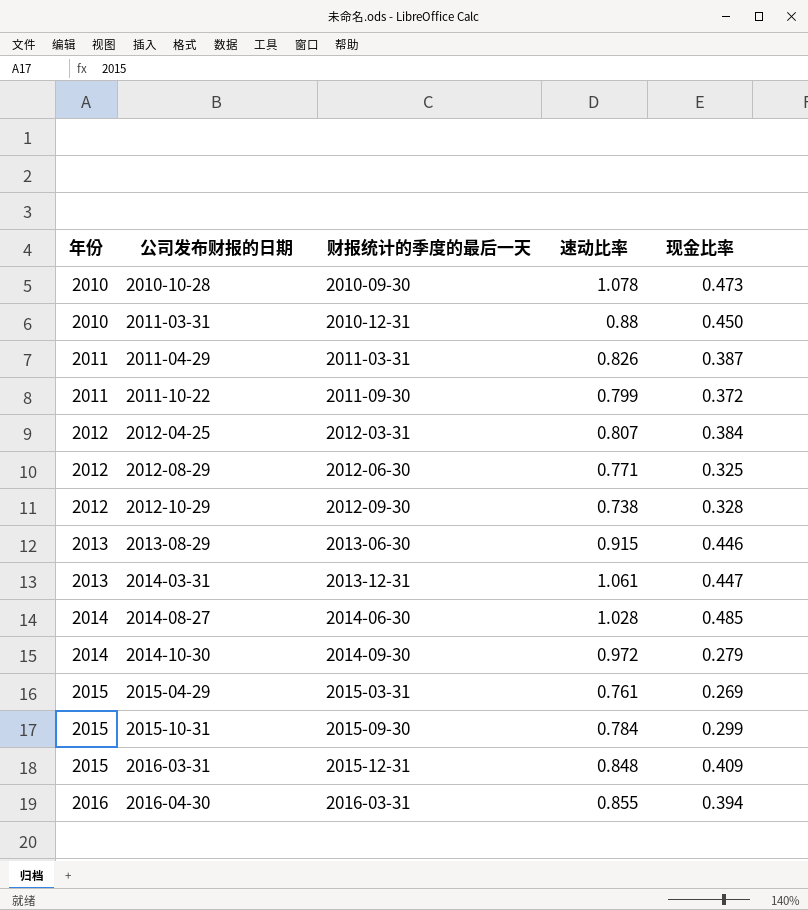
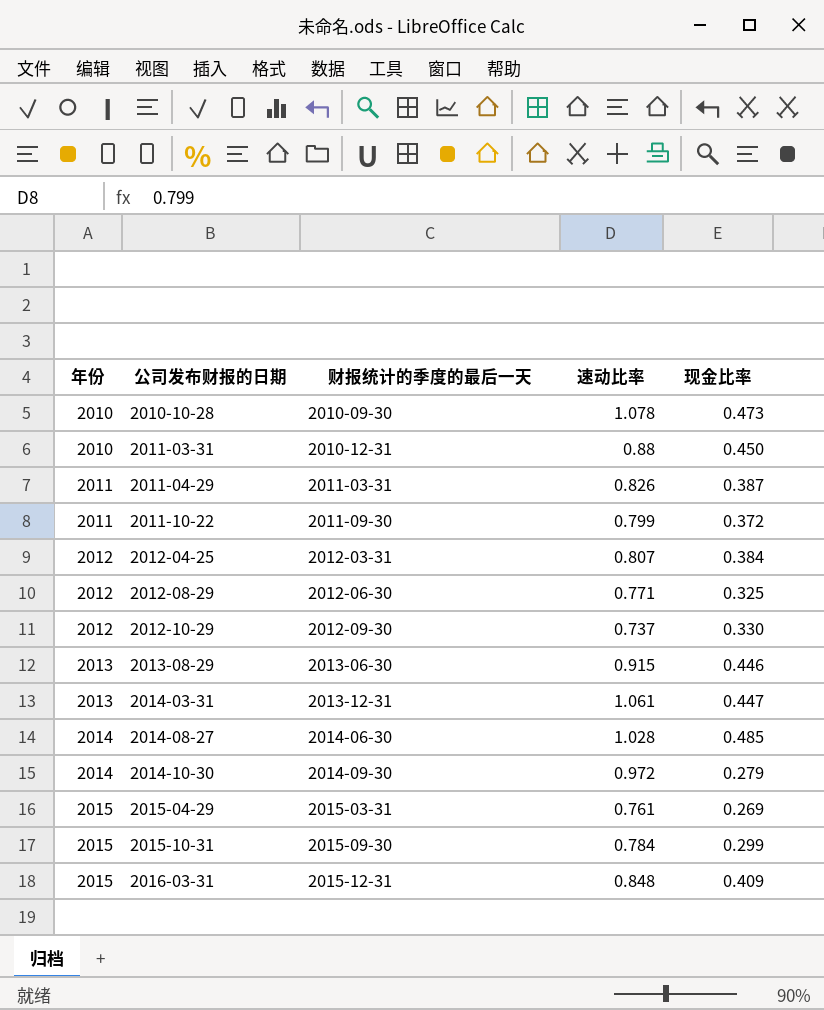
row 2016-04-30: 2016 | 2016-03-31 | 0.855 | 0.394 -> none
2012-10-29 | 速动比率: 0.738 -> 0.737
2012-10-29 | 现金比率: 0.328 -> 0.330

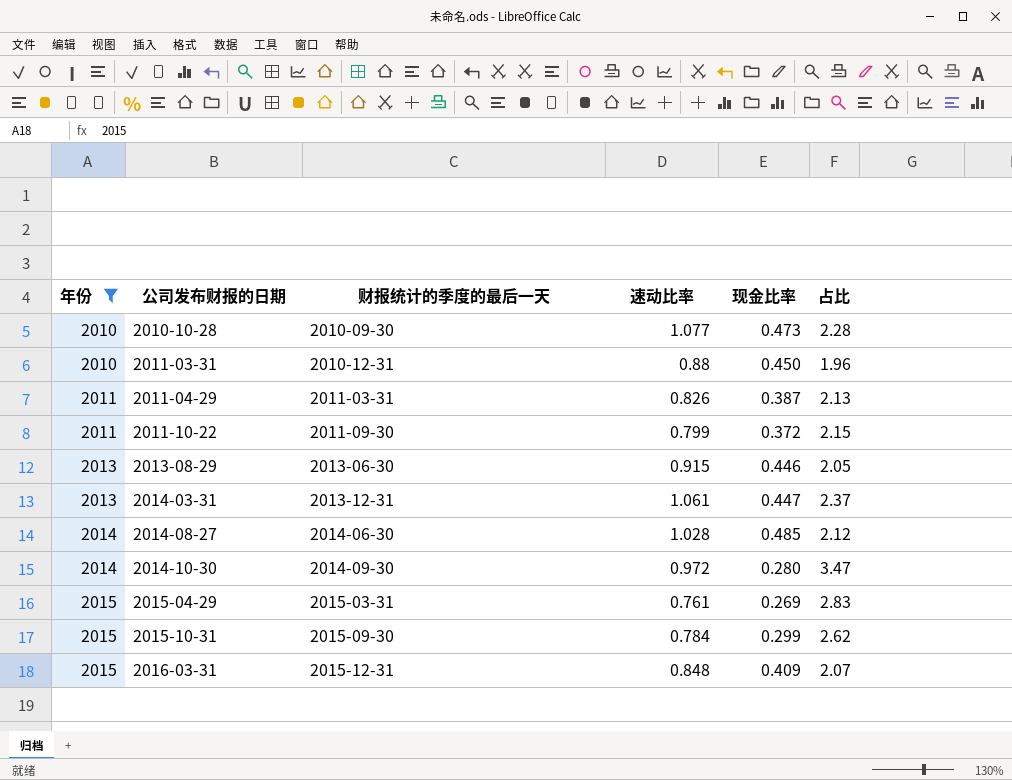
filter: none -> 年份 != 2012
column 占比 | formula: none -> [速动比率] / [现金比率]
2010-10-28 | 速动比率: 1.078 -> 1.077
2014-10-30 | 现金比率: 0.279 -> 0.280

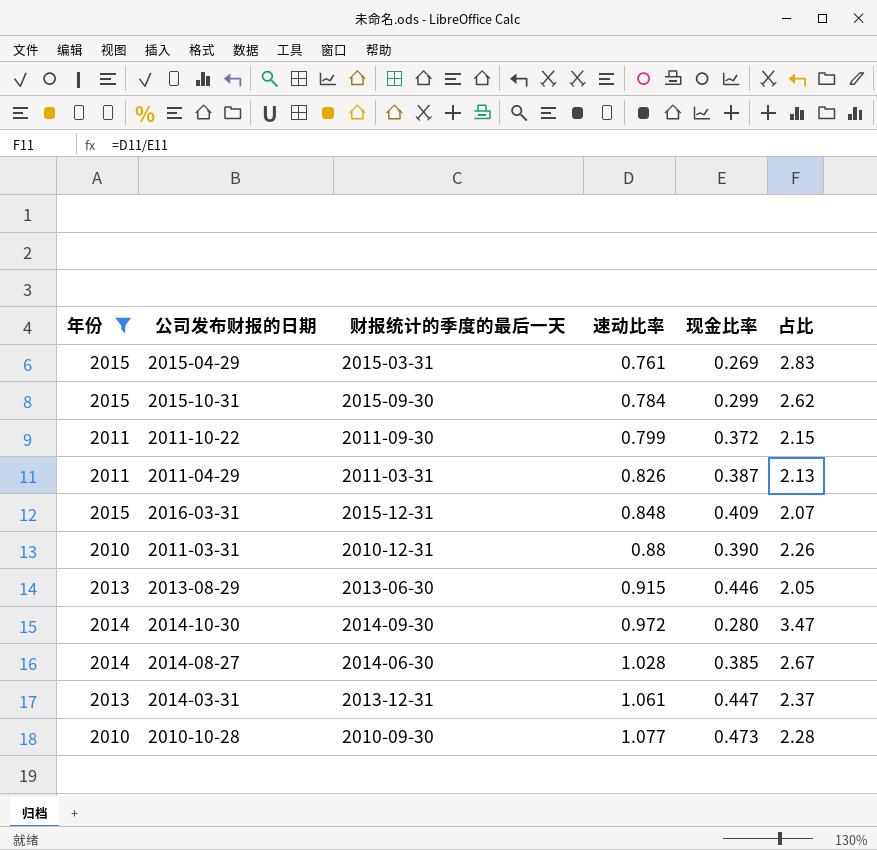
row order: 年份 ascending -> 速动比率 ascending
2011-03-31 | 现金比率: 0.450 -> 0.390
2011-03-31 | 占比: 1.96 -> 2.26
2014-08-27 | 现金比率: 0.485 -> 0.385
2014-08-27 | 占比: 2.12 -> 2.67

